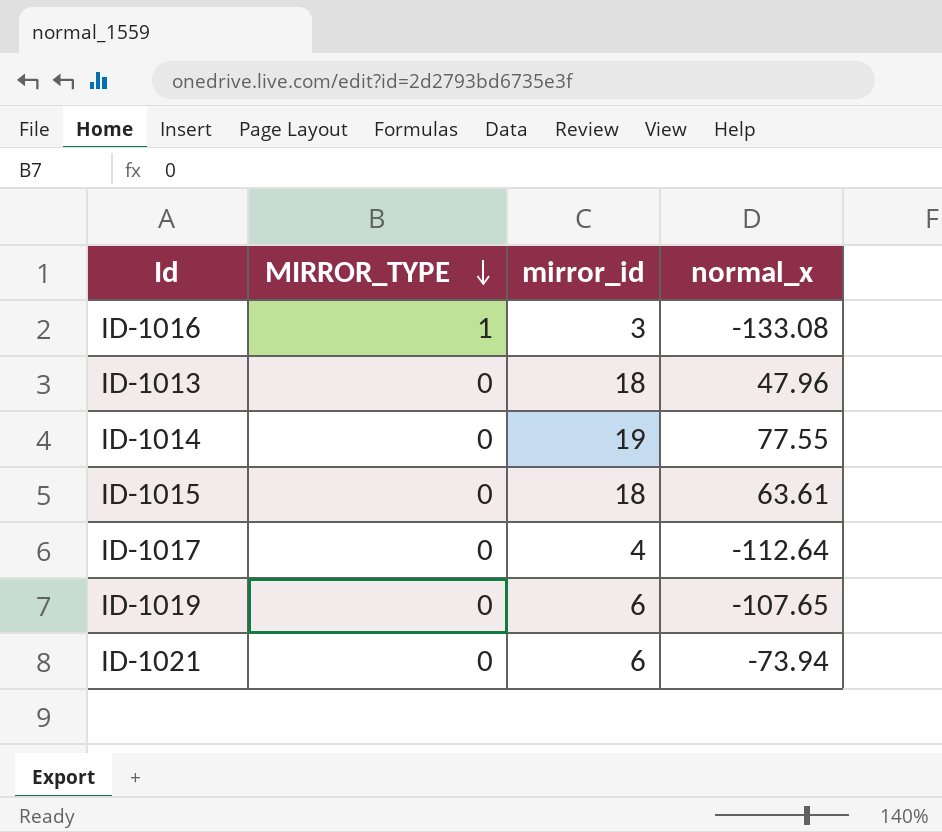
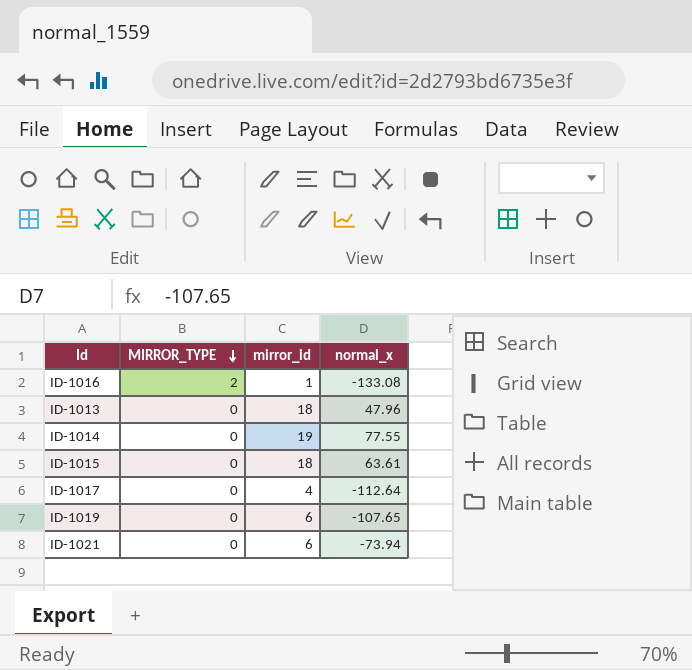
ID-1016 | MIRROR_TYPE: 1 -> 2
ID-1016 | mirror_id: 3 -> 1

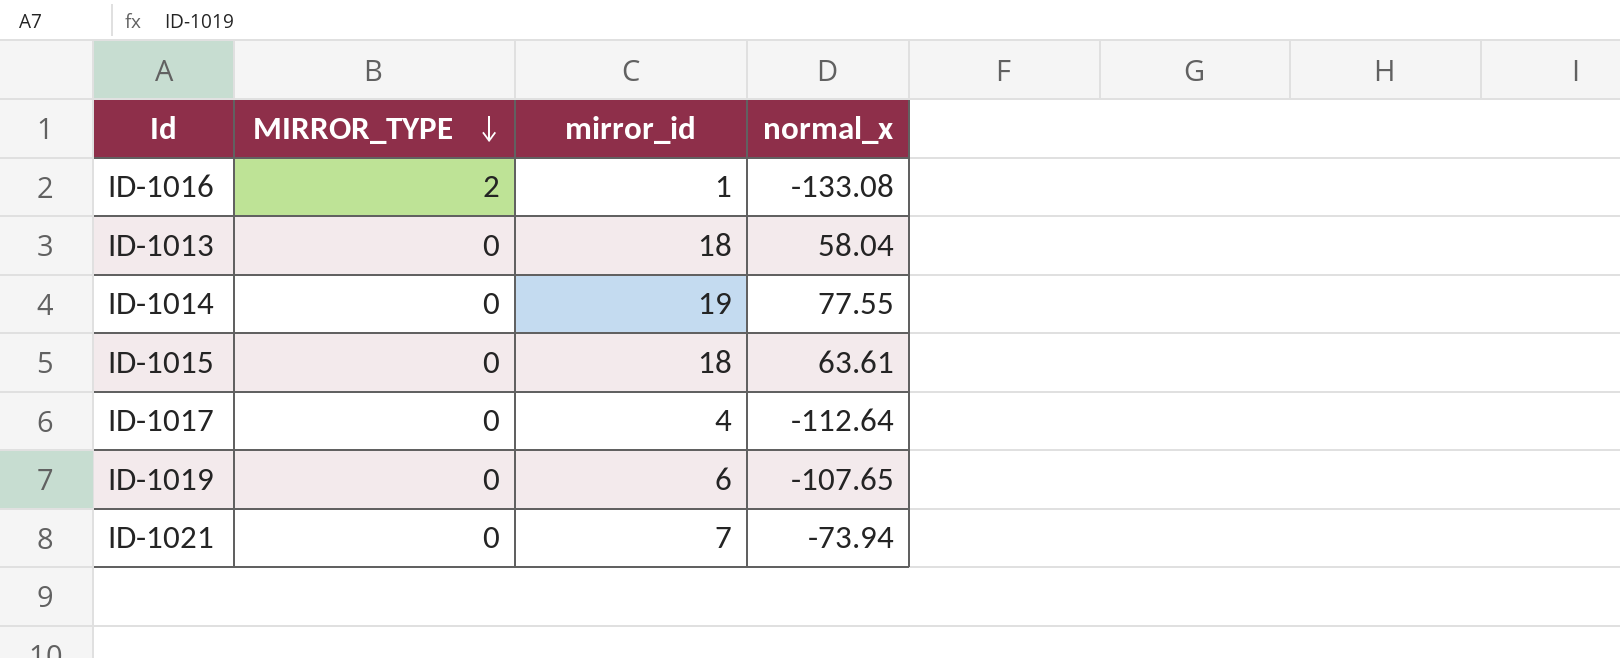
ID-1013 | normal_x: 47.96 -> 58.04
ID-1021 | mirror_id: 6 -> 7

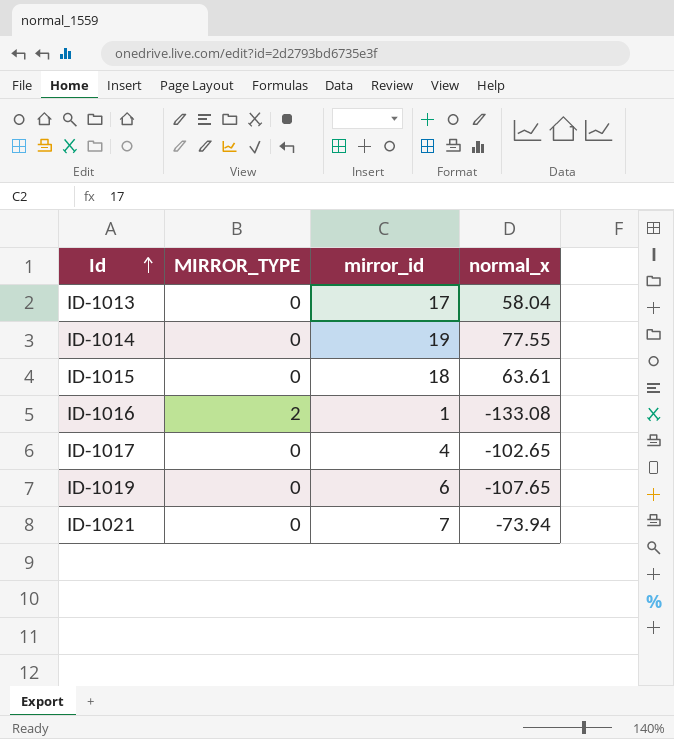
row order: MIRROR_TYPE descending -> Id ascending
ID-1013 | mirror_id: 18 -> 17
ID-1017 | normal_x: -112.64 -> -102.65

